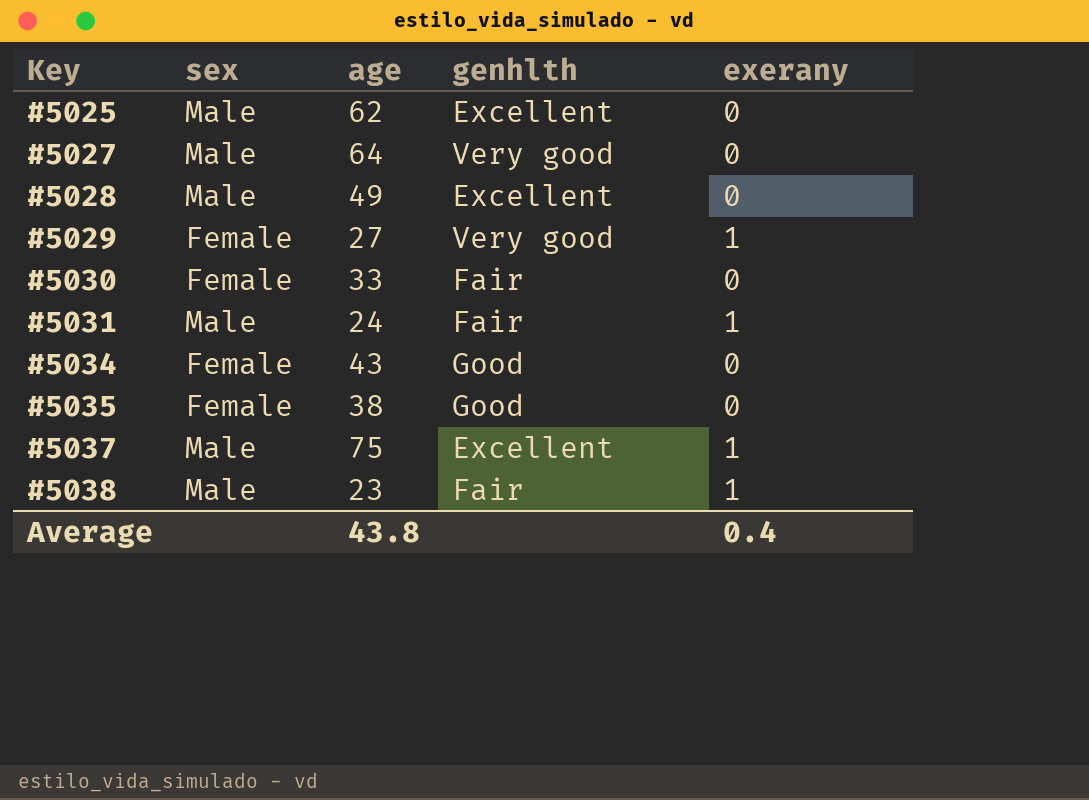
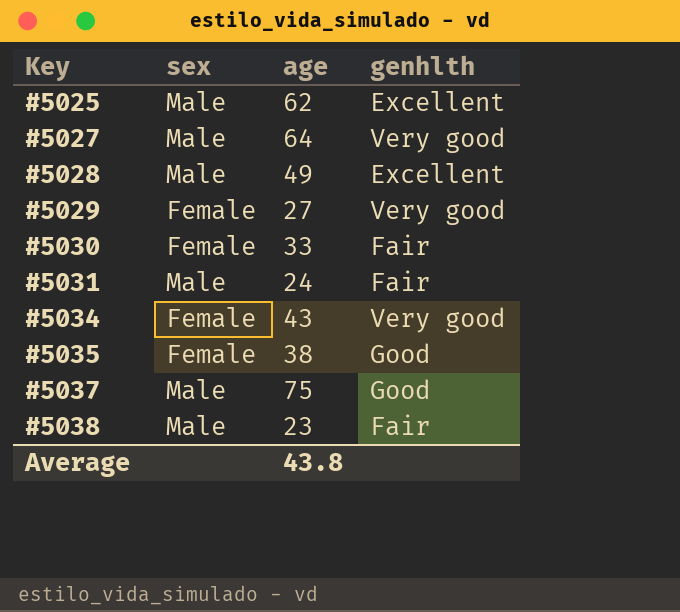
column exerany | position: 5 -> none
#5034 | genhlth: Good -> Very good
#5037 | genhlth: Excellent -> Good

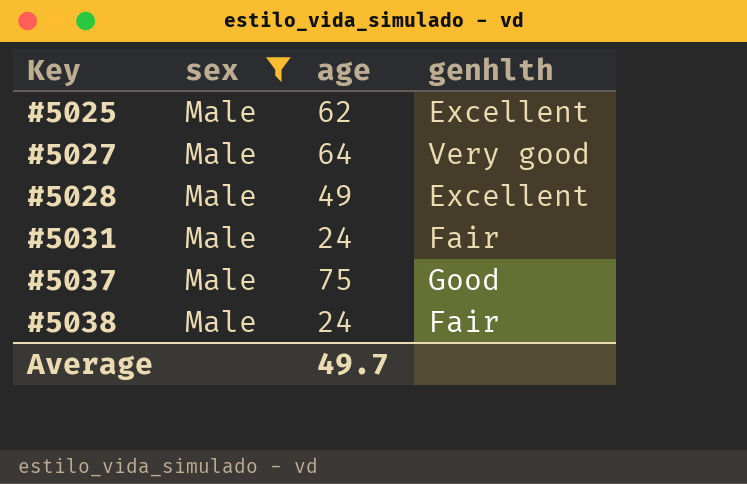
filter: none -> sex = Male
#5038 | age: 23 -> 24
Average | age: 43.8 -> 49.7

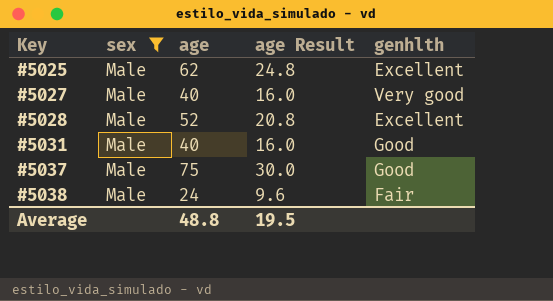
column age Result | formula: none -> [age] * 0.4
#5027 | age: 64 -> 40
#5028 | age: 49 -> 52
#5031 | age: 24 -> 40
#5031 | genhlth: Fair -> Good
Average | age: 49.7 -> 48.8

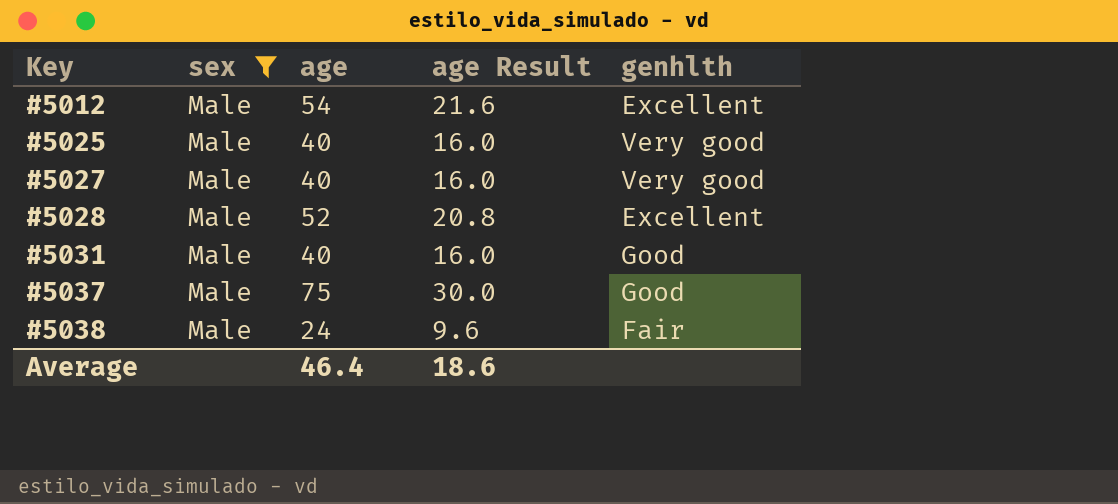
row #5012: none -> Male | 54 | 21.6 | Excellent
#5025 | age: 62 -> 40
#5025 | age Result: 24.8 -> 16.0
#5025 | genhlth: Excellent -> Very good
Average | age: 48.8 -> 46.4
Average | age Result: 19.5 -> 18.6

